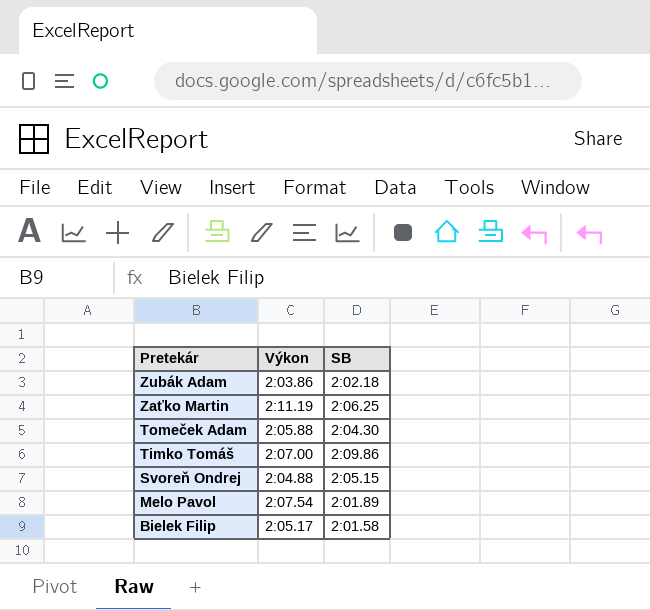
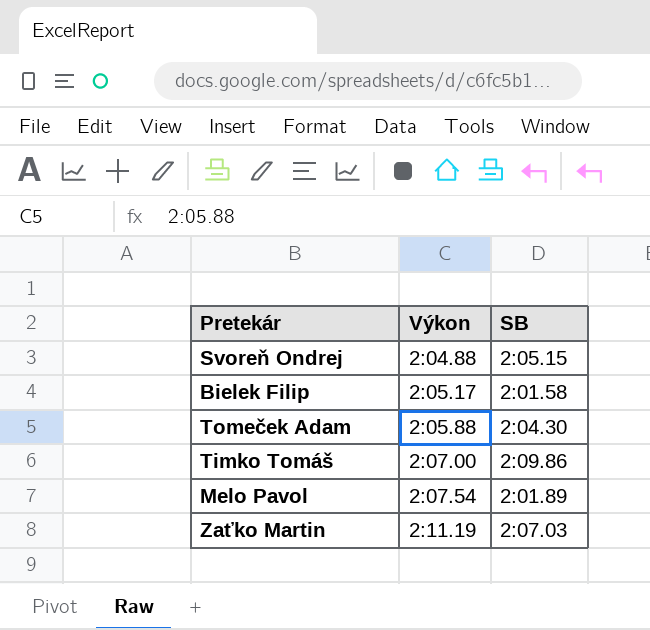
row order: Pretekár descending -> Výkon ascending
row Zubák Adam: 2:03.86 | 2:02.18 -> none
Zaťko Martin | SB: 2:06.25 -> 2:07.03

